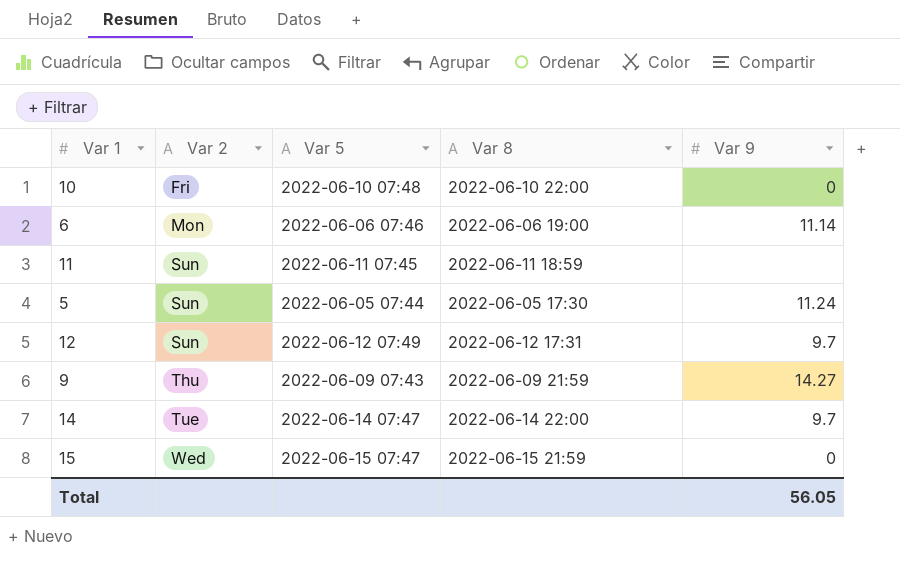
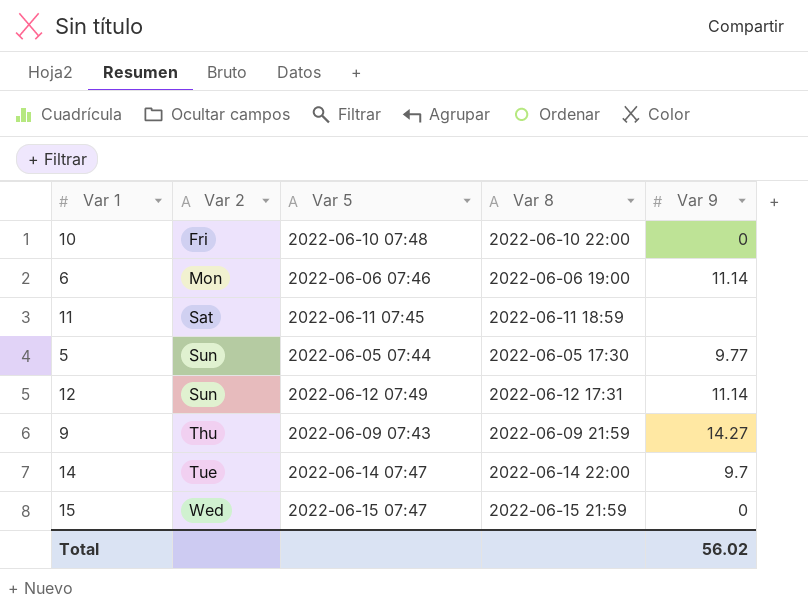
11 | Var 2: Sun -> Sat
5 | Var 9: 11.24 -> 9.77
12 | Var 9: 9.7 -> 11.14
Total | Var 9: 56.05 -> 56.02

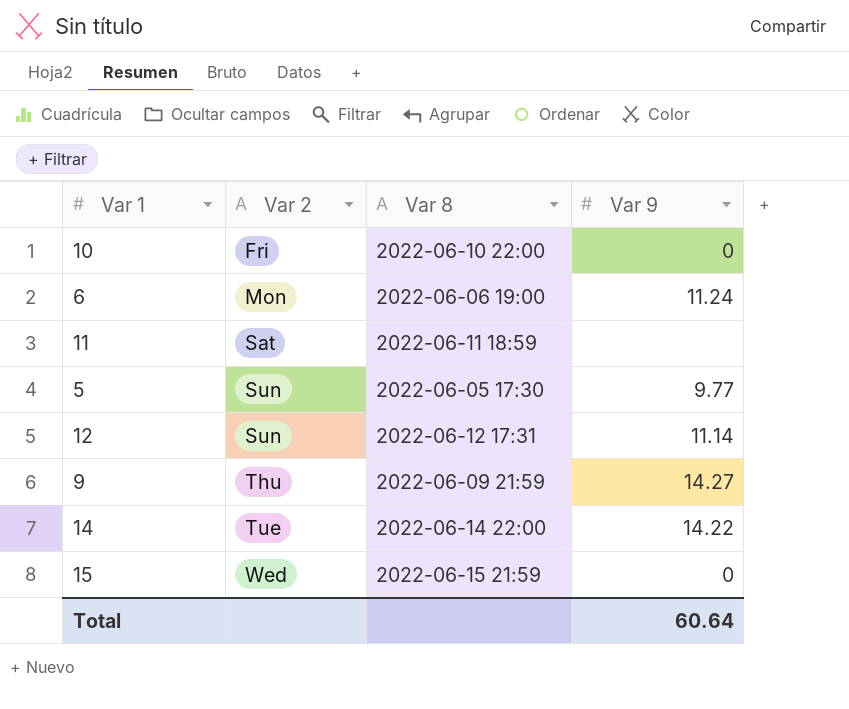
column Var 5 | position: 3 -> none
6 | Var 9: 11.14 -> 11.24
14 | Var 9: 9.7 -> 14.22
Total | Var 9: 56.02 -> 60.64

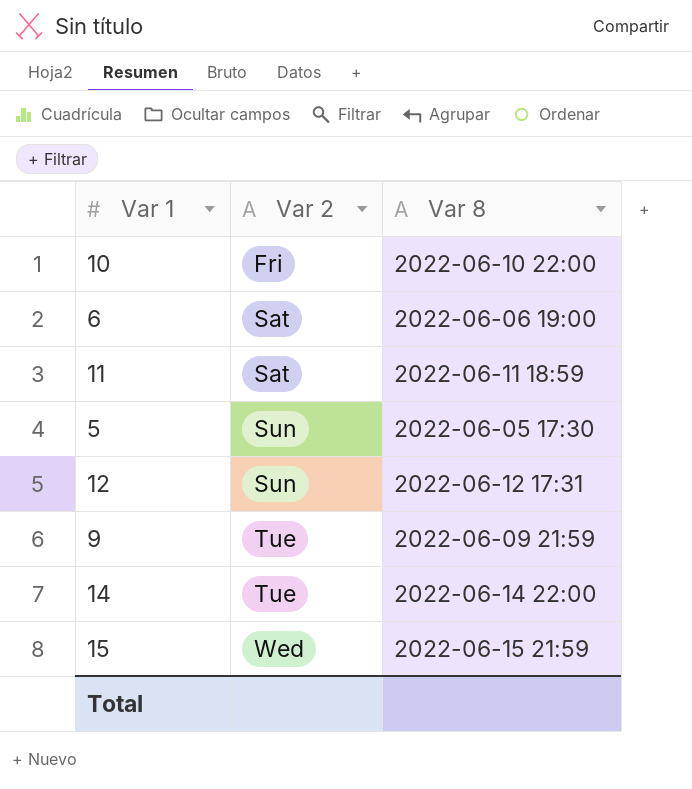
column Var 9 | position: 4 -> none
6 | Var 2: Mon -> Sat
9 | Var 2: Thu -> Tue

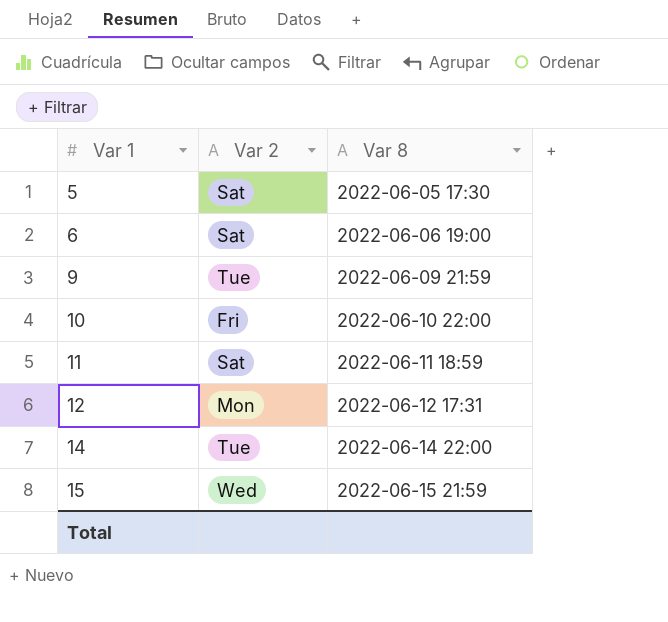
row order: Var 2 ascending -> Var 1 ascending
5 | Var 2: Sun -> Sat
12 | Var 2: Sun -> Mon

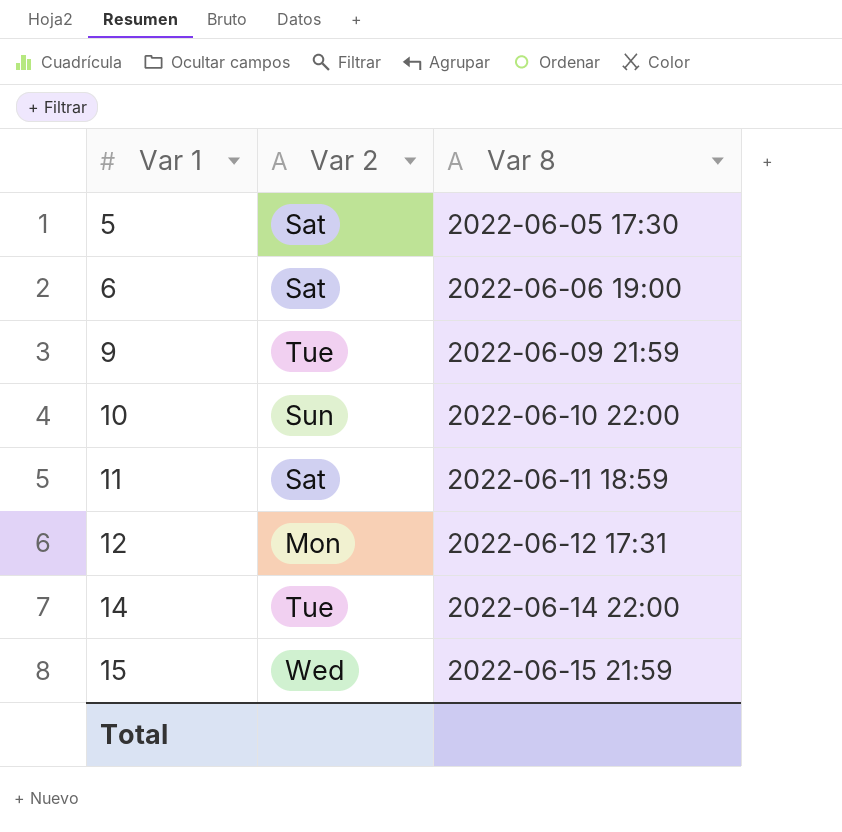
10 | Var 2: Fri -> Sun

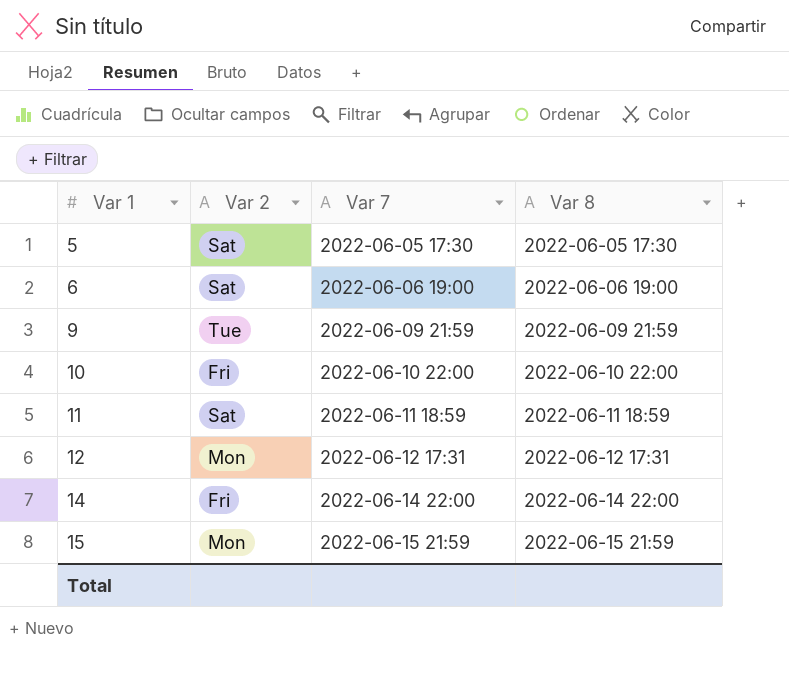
column Var 7 | position: none -> 3
10 | Var 2: Sun -> Fri
14 | Var 2: Tue -> Fri
15 | Var 2: Wed -> Mon

